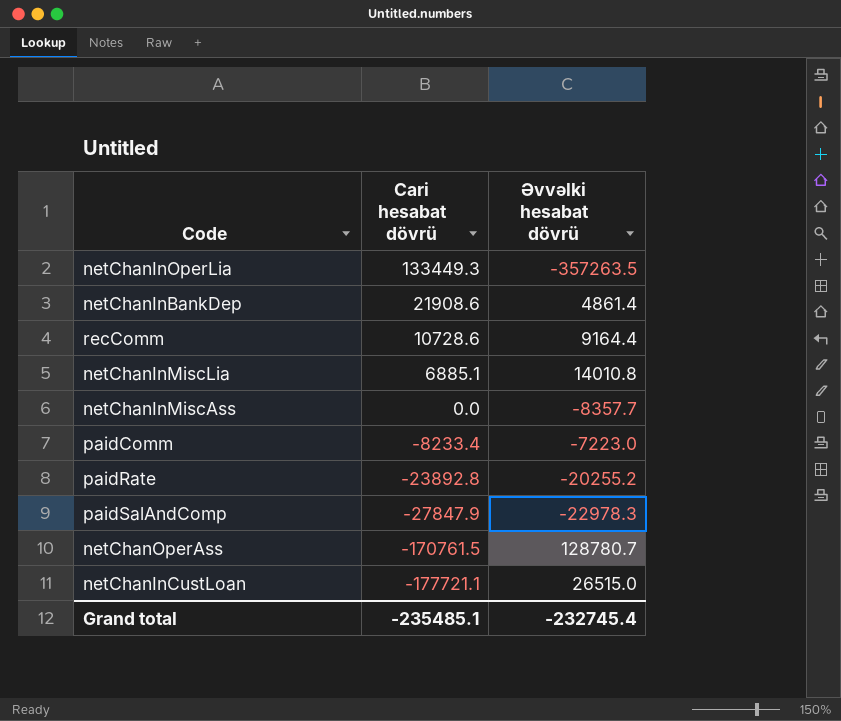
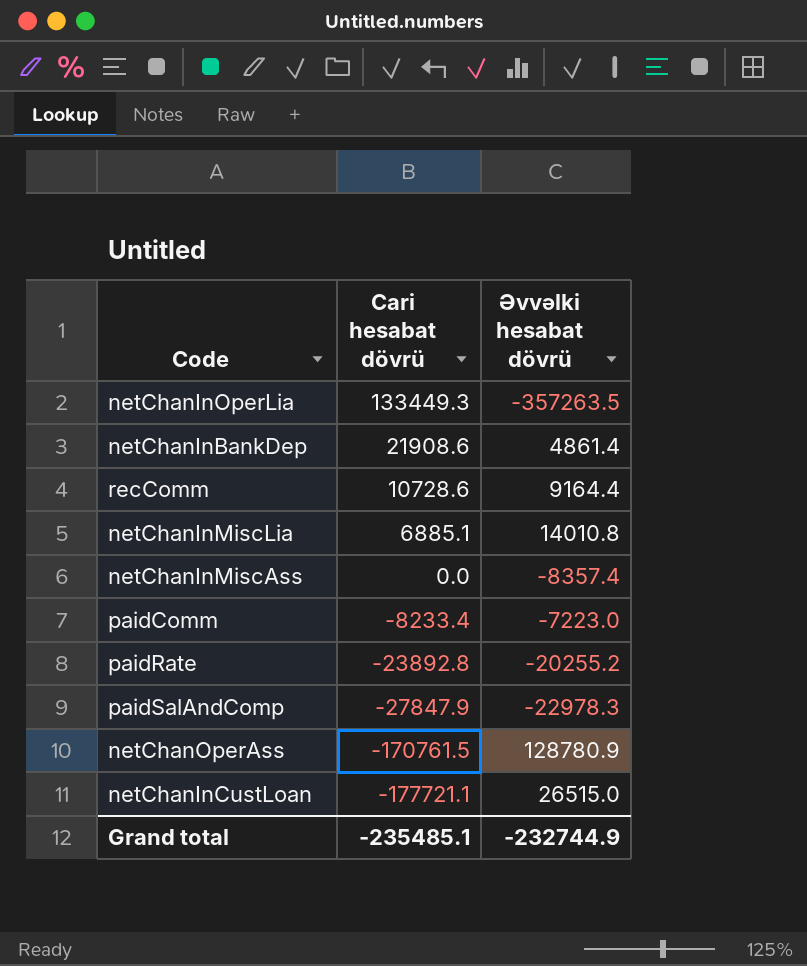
netChanInMiscAss | Əvvəlki hesabat dövrü: -8357.7 -> -8357.4
netChanOperAss | Əvvəlki hesabat dövrü: 128780.7 -> 128780.9
Grand total | Əvvəlki hesabat dövrü: -232745.4 -> -232744.9

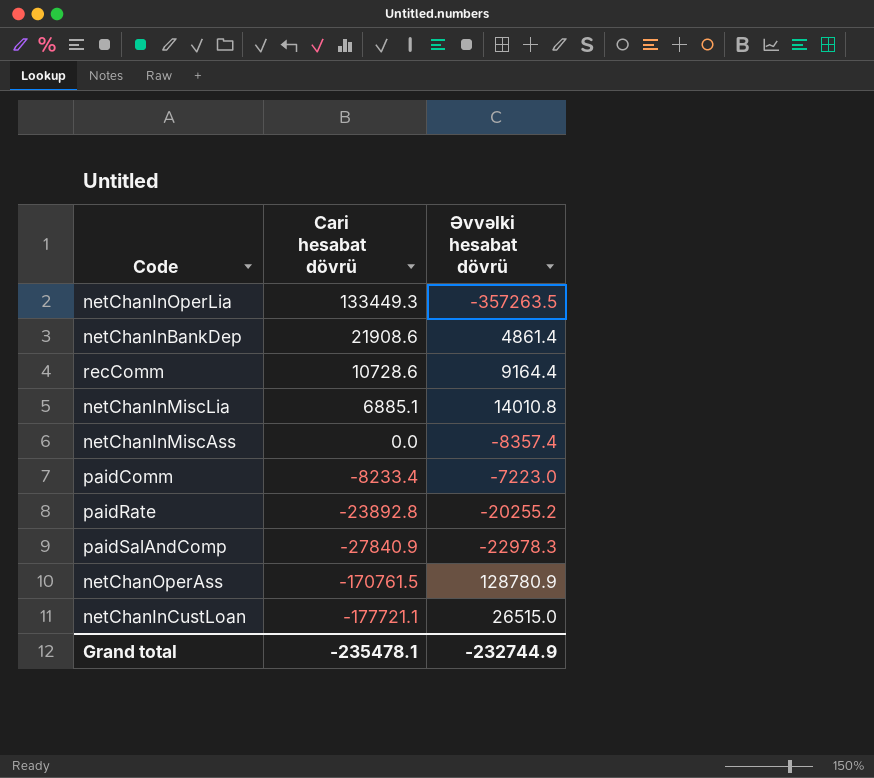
paidSalAndComp | Cari hesabat dövrü: -27847.9 -> -27840.9
Grand total | Cari hesabat dövrü: -235485.1 -> -235478.1

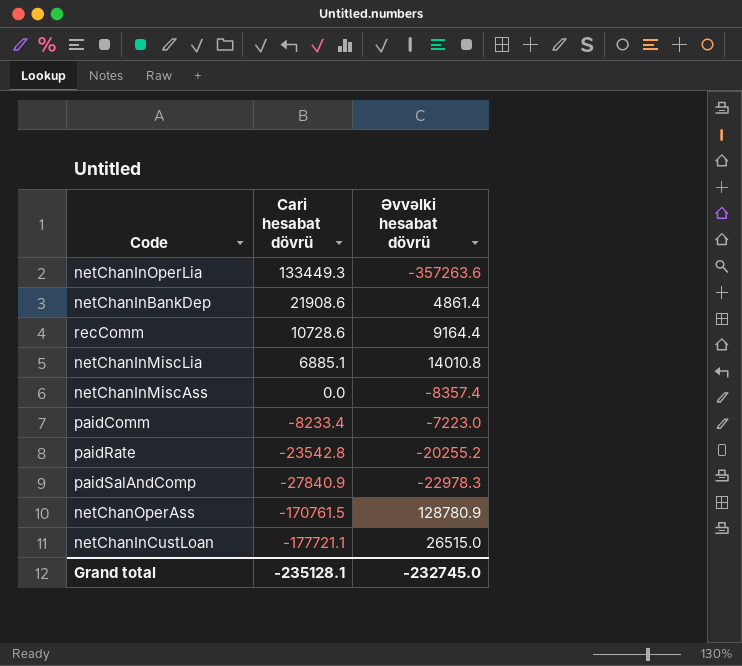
netChanInOperLia | Əvvəlki hesabat dövrü: -357263.5 -> -357263.6
paidRate | Cari hesabat dövrü: -23892.8 -> -23542.8
Grand total | Cari hesabat dövrü: -235478.1 -> -235128.1
Grand total | Əvvəlki hesabat dövrü: -232744.9 -> -232745.0

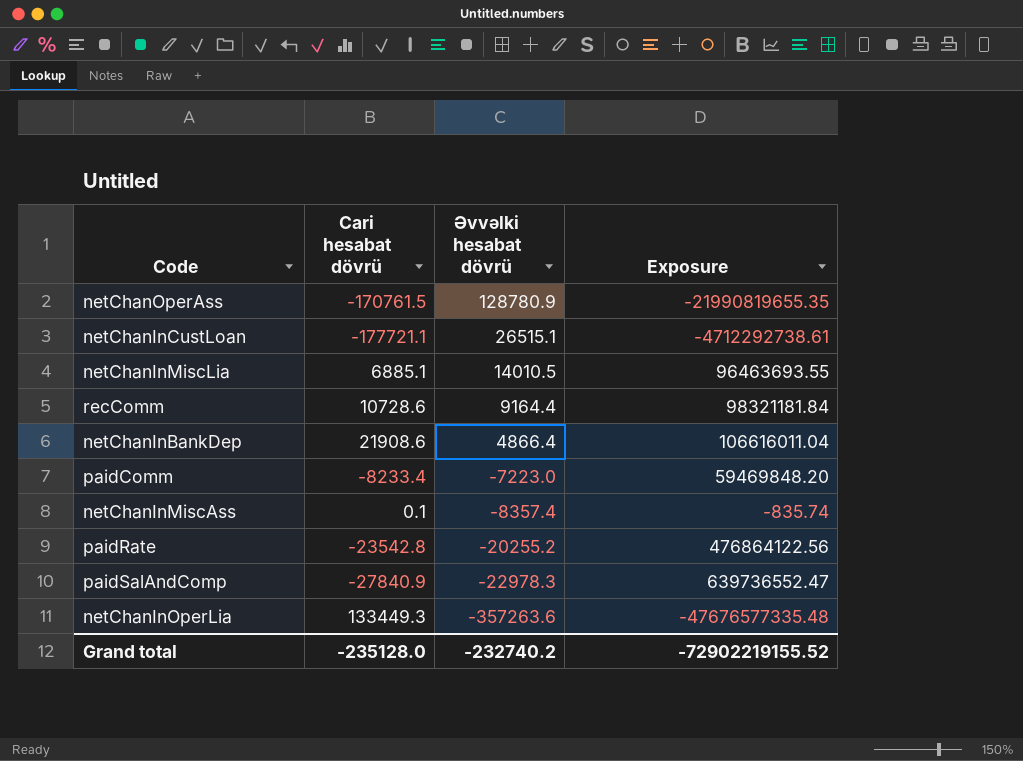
row order: Cari hesabat dövrü descending -> Əvvəlki hesabat dövrü descending
column Exposure | formula: none -> [Cari hesabat dövrü] * [Əvvəlki hesabat dövrü]
netChanInCustLoan | Əvvəlki hesabat dövrü: 26515.0 -> 26515.1
netChanInMiscLia | Əvvəlki hesabat dövrü: 14010.8 -> 14010.5
netChanInBankDep | Əvvəlki hesabat dövrü: 4861.4 -> 4866.4
netChanInMiscAss | Cari hesabat dövrü: 0.0 -> 0.1
Grand total | Cari hesabat dövrü: -235128.1 -> -235128.0
Grand total | Əvvəlki hesabat dövrü: -232745.0 -> -232740.2

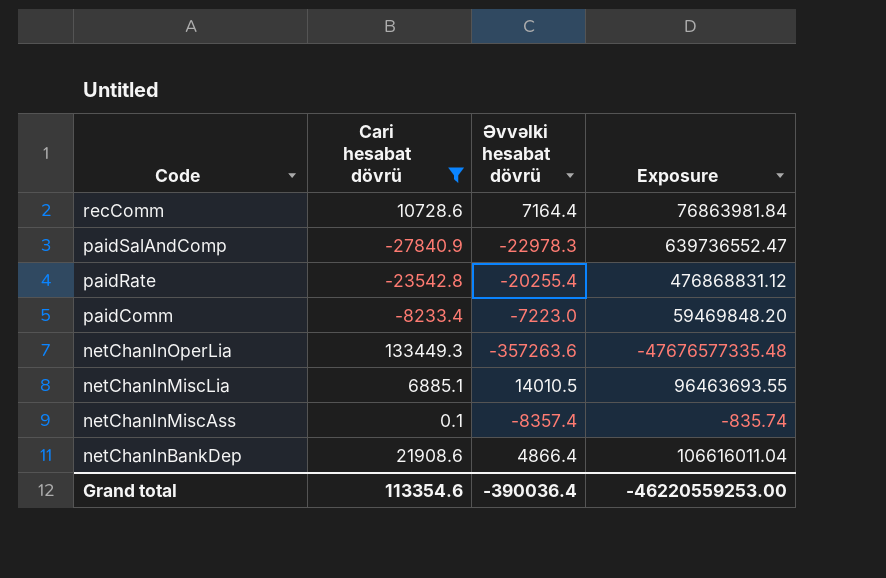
filter: none -> Cari hesabat dövrü >= -27840.9
row order: Əvvəlki hesabat dövrü descending -> Code descending
recComm | Əvvəlki hesabat dövrü: 9164.4 -> 7164.4
recComm | Exposure: 98321181.84 -> 76863981.84
paidRate | Əvvəlki hesabat dövrü: -20255.2 -> -20255.4
paidRate | Exposure: 476864122.56 -> 476868831.12
Grand total | Cari hesabat dövrü: -235128.0 -> 113354.6
Grand total | Əvvəlki hesabat dövrü: -232740.2 -> -390036.4
Grand total | Exposure: -72902219155.52 -> -46220559253.00

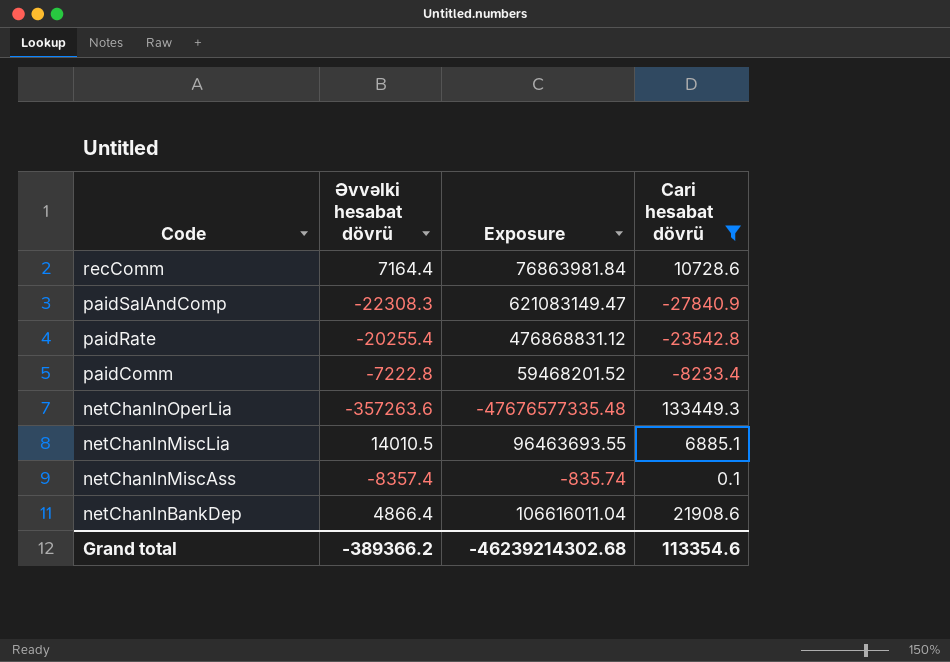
column Cari hesabat dövrü | position: 2 -> 4
paidSalAndComp | Əvvəlki hesabat dövrü: -22978.3 -> -22308.3
paidSalAndComp | Exposure: 639736552.47 -> 621083149.47
paidComm | Əvvəlki hesabat dövrü: -7223.0 -> -7222.8
paidComm | Exposure: 59469848.20 -> 59468201.52
Grand total | Əvvəlki hesabat dövrü: -390036.4 -> -389366.2
Grand total | Exposure: -46220559253.00 -> -46239214302.68

